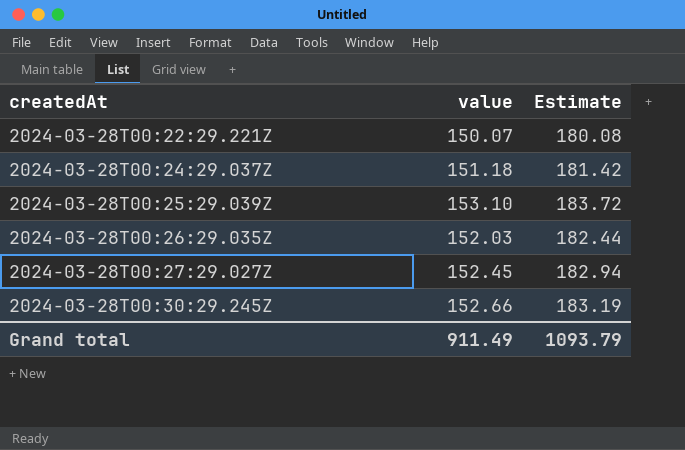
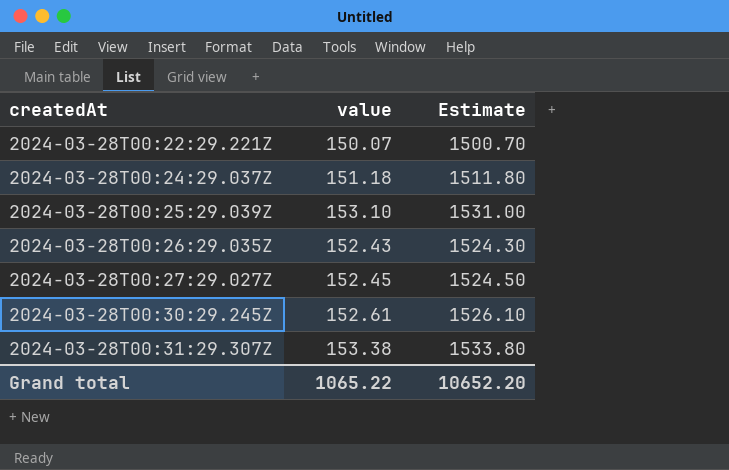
column Estimate | formula: [value] * 1.2 -> [value] * 10
2024-03-28T00:26:29.035Z | value: 152.03 -> 152.43
2024-03-28T00:30:29.245Z | value: 152.66 -> 152.61
row 2024-03-28T00:31:29.307Z: none -> 153.38 | 1533.80
Grand total | value: 911.49 -> 1065.22
Grand total | Estimate: 1093.79 -> 10652.20

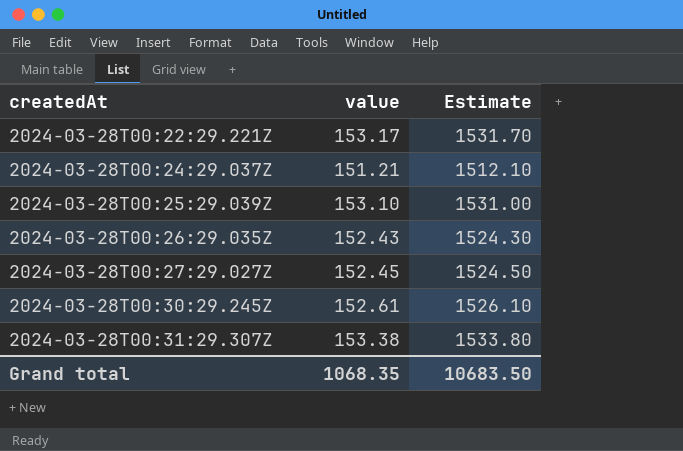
2024-03-28T00:22:29.221Z | value: 150.07 -> 153.17
2024-03-28T00:22:29.221Z | Estimate: 1500.70 -> 1531.70
2024-03-28T00:24:29.037Z | value: 151.18 -> 151.21
2024-03-28T00:24:29.037Z | Estimate: 1511.80 -> 1512.10
Grand total | value: 1065.22 -> 1068.35
Grand total | Estimate: 10652.20 -> 10683.50

